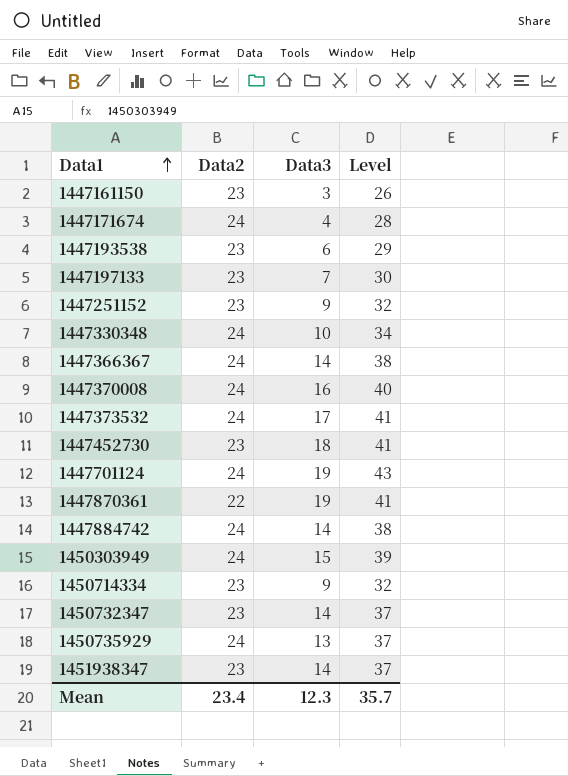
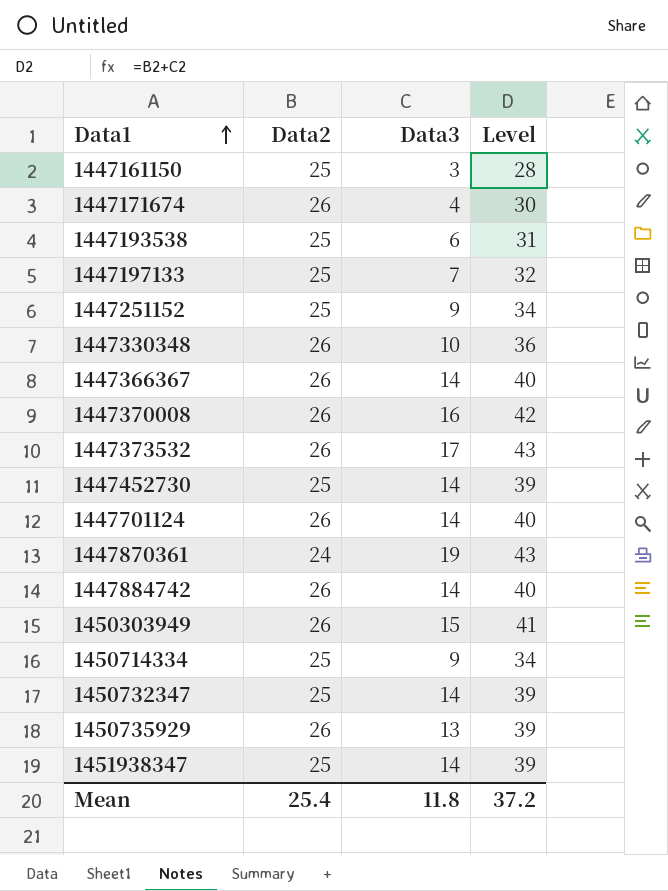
1447161150 | Data2: 23 -> 25
1447161150 | Level: 26 -> 28
1447171674 | Data2: 24 -> 26
1447171674 | Level: 28 -> 30
1447193538 | Data2: 23 -> 25
1447193538 | Level: 29 -> 31
1447197133 | Data2: 23 -> 25
1447197133 | Level: 30 -> 32
1447251152 | Data2: 23 -> 25
1447251152 | Level: 32 -> 34
1447330348 | Data2: 24 -> 26
1447330348 | Level: 34 -> 36
1447366367 | Data2: 24 -> 26
1447366367 | Level: 38 -> 40
1447370008 | Data2: 24 -> 26
1447370008 | Level: 40 -> 42
1447373532 | Data2: 24 -> 26
1447373532 | Level: 41 -> 43
1447452730 | Data2: 23 -> 25
1447452730 | Data3: 18 -> 14
1447452730 | Level: 41 -> 39
1447701124 | Data2: 24 -> 26
1447701124 | Data3: 19 -> 14
1447701124 | Level: 43 -> 40
1447870361 | Data2: 22 -> 24
1447870361 | Level: 41 -> 43
1447884742 | Data2: 24 -> 26
1447884742 | Level: 38 -> 40
1450303949 | Data2: 24 -> 26
1450303949 | Level: 39 -> 41
1450714334 | Data2: 23 -> 25
1450714334 | Level: 32 -> 34
1450732347 | Data2: 23 -> 25
1450732347 | Level: 37 -> 39
1450735929 | Data2: 24 -> 26
1450735929 | Level: 37 -> 39
1451938347 | Data2: 23 -> 25
1451938347 | Level: 37 -> 39
Mean | Data2: 23.4 -> 25.4
Mean | Data3: 12.3 -> 11.8
Mean | Level: 35.7 -> 37.2

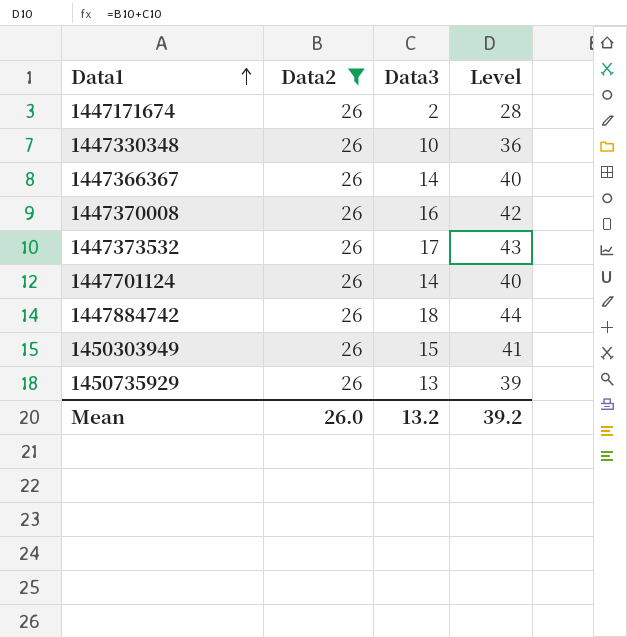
filter: none -> Data2 = 26
1447171674 | Data3: 4 -> 2
1447171674 | Level: 30 -> 28
1447884742 | Data3: 14 -> 18
1447884742 | Level: 40 -> 44
Mean | Data2: 25.4 -> 26.0
Mean | Data3: 11.8 -> 13.2
Mean | Level: 37.2 -> 39.2

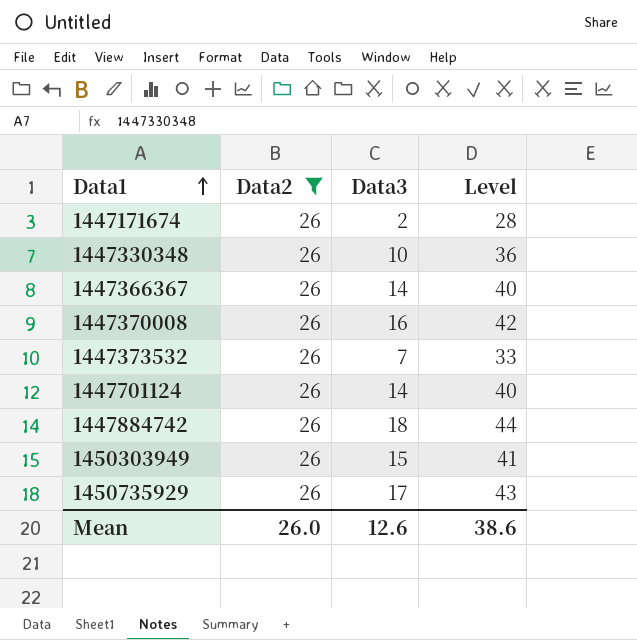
1447373532 | Data3: 17 -> 7
1447373532 | Level: 43 -> 33
1450735929 | Data3: 13 -> 17
1450735929 | Level: 39 -> 43
Mean | Data3: 13.2 -> 12.6
Mean | Level: 39.2 -> 38.6

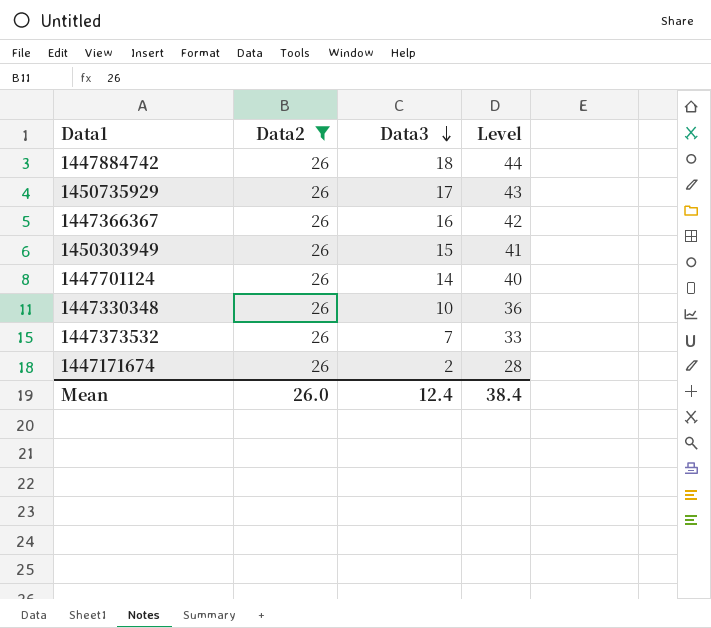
row order: Data1 ascending -> Data3 descending
row 1447370008: 26 | 16 | 42 -> none
1447366367 | Data3: 14 -> 16
1447366367 | Level: 40 -> 42
Mean | Data3: 12.6 -> 12.4
Mean | Level: 38.6 -> 38.4

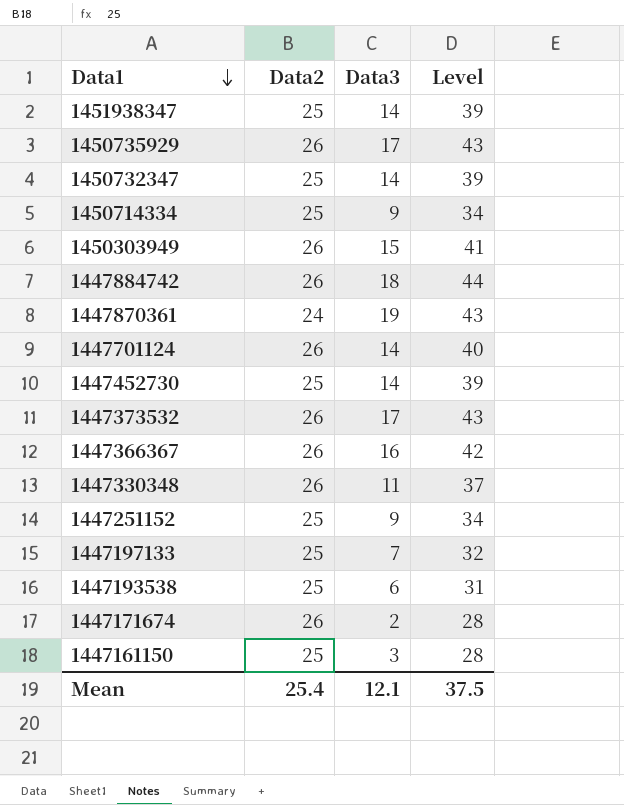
filter: Data2 = 26 -> none
row order: Data3 descending -> Data1 descending
1447373532 | Data3: 7 -> 17
1447373532 | Level: 33 -> 43
1447330348 | Data3: 10 -> 11
1447330348 | Level: 36 -> 37
Mean | Data2: 26.0 -> 25.4
Mean | Data3: 12.4 -> 12.1
Mean | Level: 38.4 -> 37.5

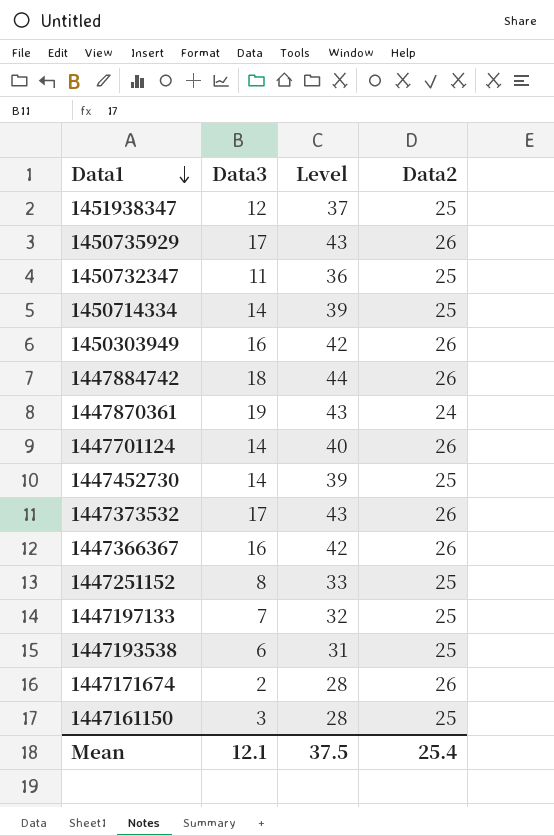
column Data2 | position: 2 -> 4
row 1447330348: 26 | 11 | 37 -> none
1451938347 | Data3: 14 -> 12
1451938347 | Level: 39 -> 37
1450732347 | Data3: 14 -> 11
1450732347 | Level: 39 -> 36
1450714334 | Data3: 9 -> 14
1450714334 | Level: 34 -> 39
1450303949 | Data3: 15 -> 16
1450303949 | Level: 41 -> 42
1447251152 | Data3: 9 -> 8
1447251152 | Level: 34 -> 33

